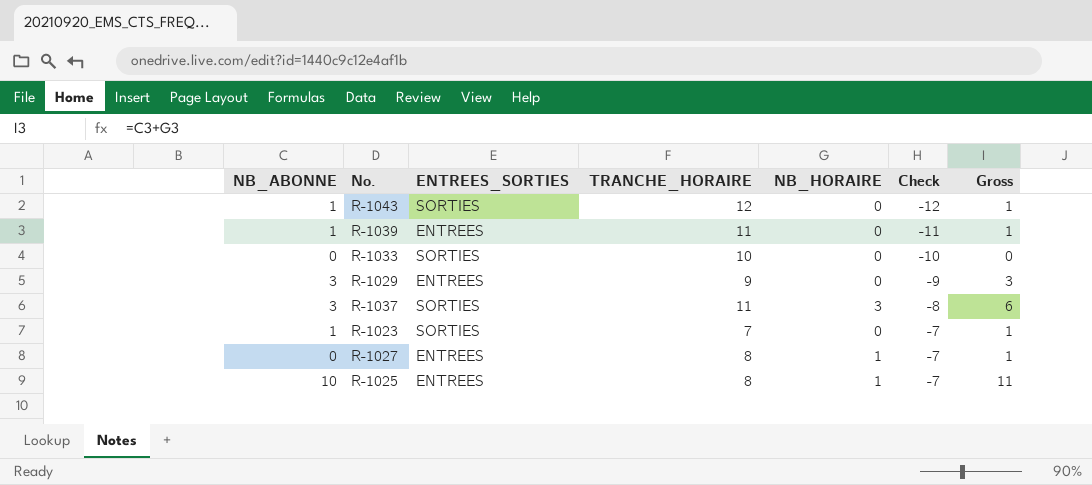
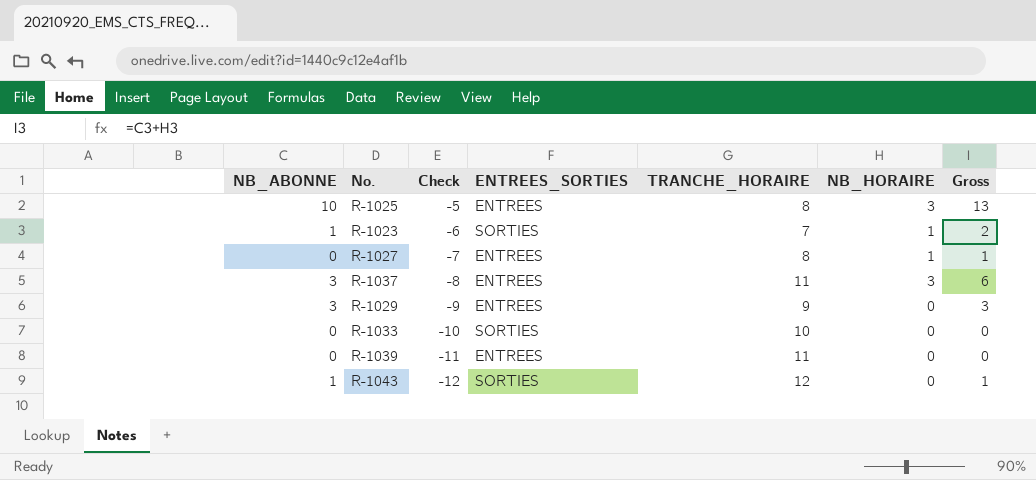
row order: Check ascending -> Check descending
column Check | position: 6 -> 3
R-1025 | Check: -7 -> -5
R-1025 | NB_HORAIRE: 1 -> 3
R-1025 | Gross: 11 -> 13
R-1023 | Check: -7 -> -6
R-1023 | NB_HORAIRE: 0 -> 1
R-1023 | Gross: 1 -> 2
R-1037 | ENTREES_SORTIES: SORTIES -> ENTREES
R-1039 | NB_ABONNE: 1 -> 0
R-1039 | Gross: 1 -> 0

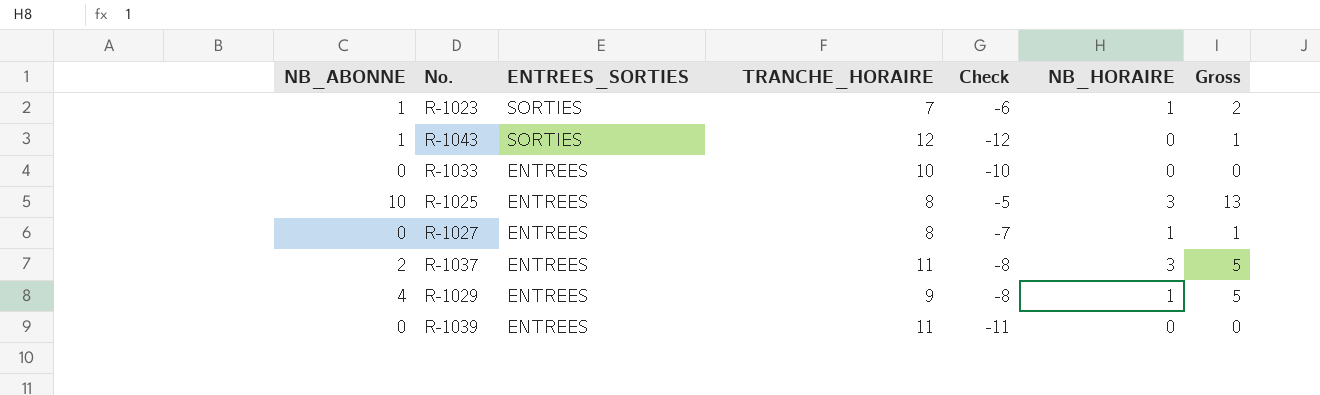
row order: Check descending -> ENTREES_SORTIES descending
column Check | position: 3 -> 5
R-1033 | ENTREES_SORTIES: SORTIES -> ENTREES
R-1037 | NB_ABONNE: 3 -> 2
R-1037 | Gross: 6 -> 5
R-1029 | NB_ABONNE: 3 -> 4
R-1029 | Check: -9 -> -8
R-1029 | NB_HORAIRE: 0 -> 1
R-1029 | Gross: 3 -> 5

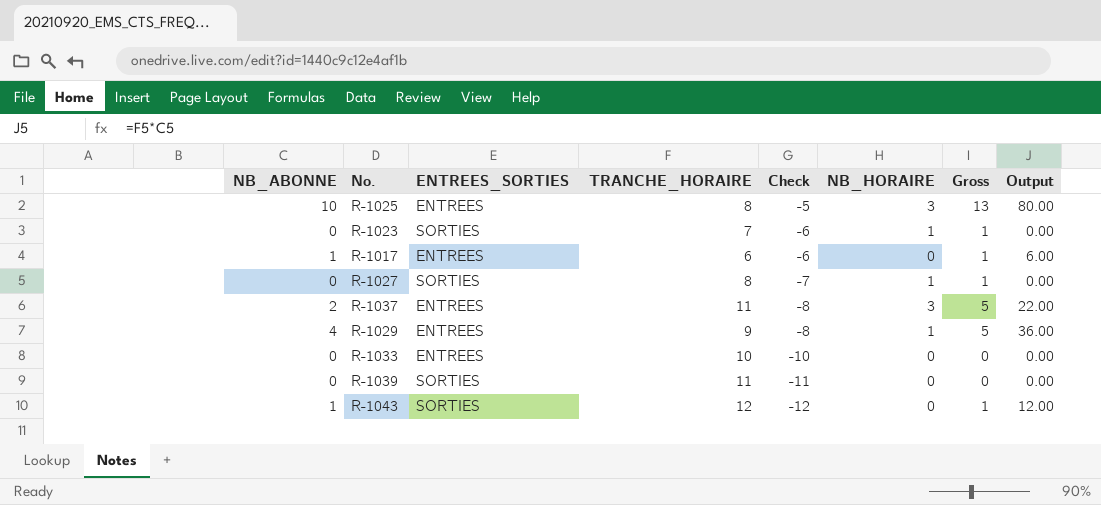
row order: ENTREES_SORTIES descending -> Check descending
column Output | formula: none -> [NB_ABONNE] * [TRANCHE_HORAIRE]
R-1023 | NB_ABONNE: 1 -> 0
R-1023 | Gross: 2 -> 1
row R-1017: none -> 1 | ENTREES | 6 | -6 | 0 | 1 | 6.00
R-1027 | ENTREES_SORTIES: ENTREES -> SORTIES
R-1039 | ENTREES_SORTIES: ENTREES -> SORTIES

